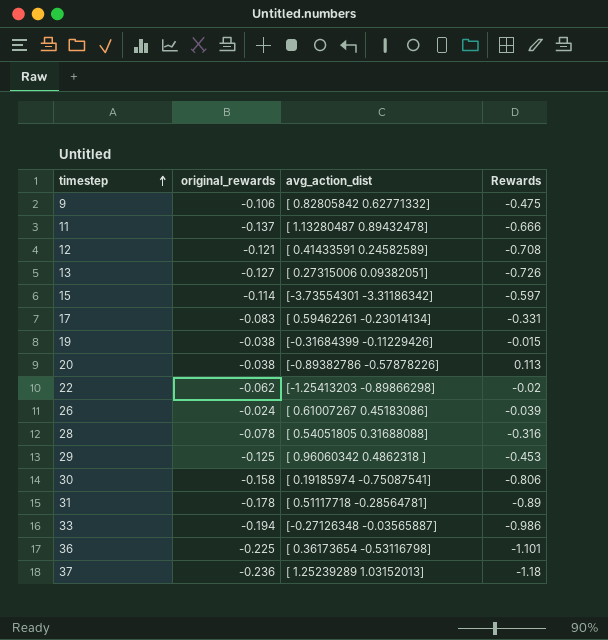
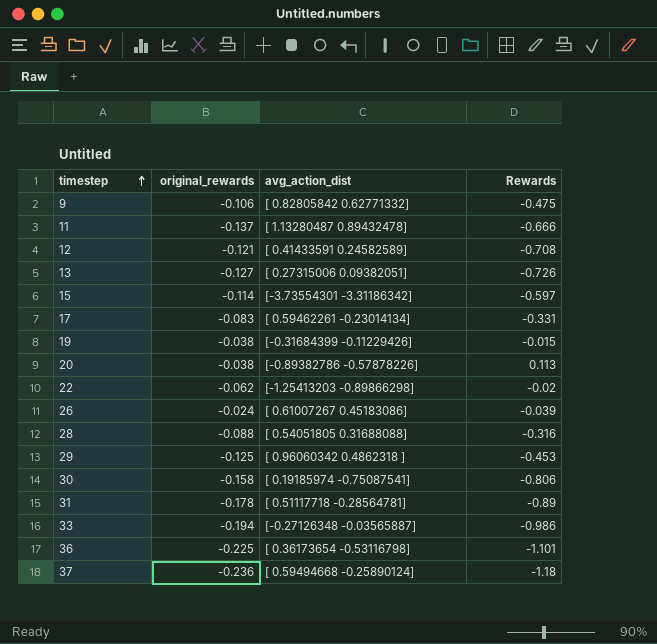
28 | original_rewards: -0.078 -> -0.088
37 | avg_action_dist: [ 1.25239289 1.03152013] -> [ 0.59494668 -0.25890124]

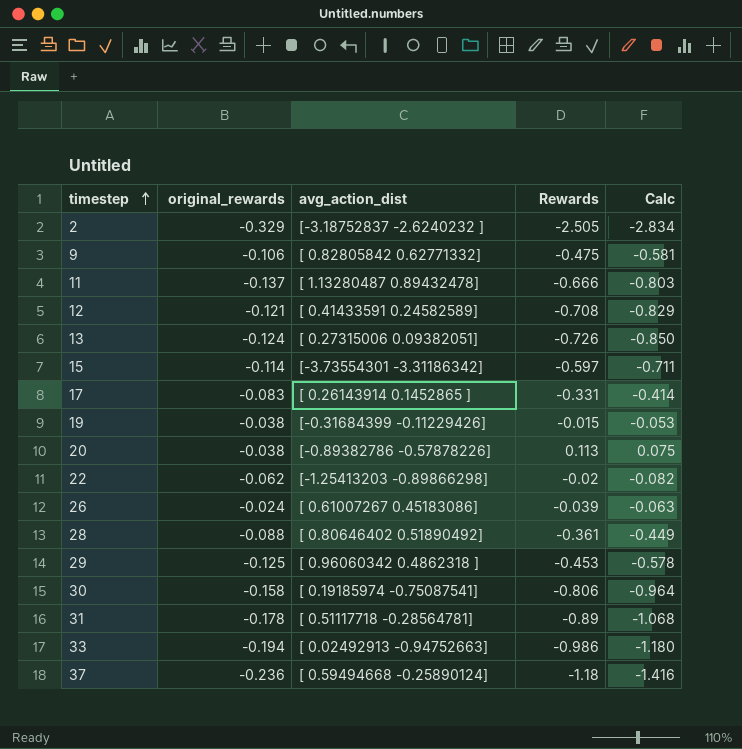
column Calc | formula: none -> [original_rewards] + [Rewards]
row 36: -0.225 | [ 0.36173654 -0.53116798] | -1.101 -> none
row 2: none -> -0.329 | [-3.18752837 -2.6240232 ] | -2.505 | -2.834
13 | original_rewards: -0.127 -> -0.124
17 | avg_action_dist: [ 0.59462261 -0.23014134] -> [ 0.26143914 0.1452865 ]
28 | avg_action_dist: [ 0.54051805 0.31688088] -> [ 0.80646402 0.51890492]
28 | Rewards: -0.316 -> -0.361
33 | avg_action_dist: [-0.27126348 -0.03565887] -> [ 0.02492913 -0.94752663]

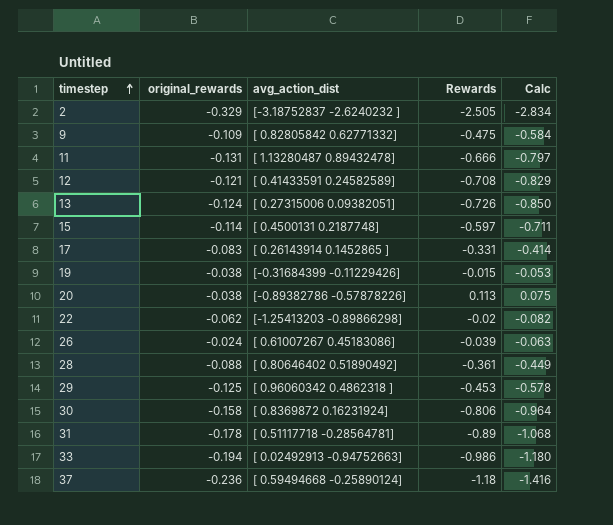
9 | original_rewards: -0.106 -> -0.109
9 | Calc: -0.581 -> -0.584
11 | original_rewards: -0.137 -> -0.131
11 | Calc: -0.803 -> -0.797
15 | avg_action_dist: [-3.73554301 -3.31186342] -> [ 0.4500131 0.2187748]
30 | avg_action_dist: [ 0.19185974 -0.75087541] -> [ 0.8369872 0.16231924]

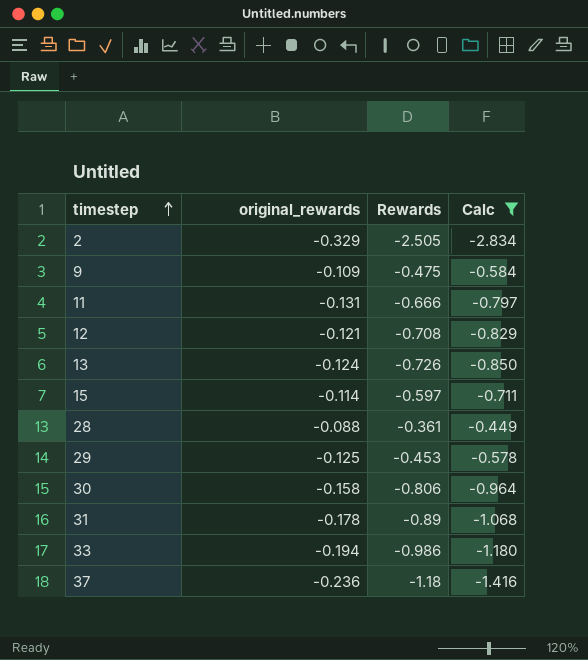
filter: none -> Calc <= -0.449
column avg_action_dist | position: 3 -> none

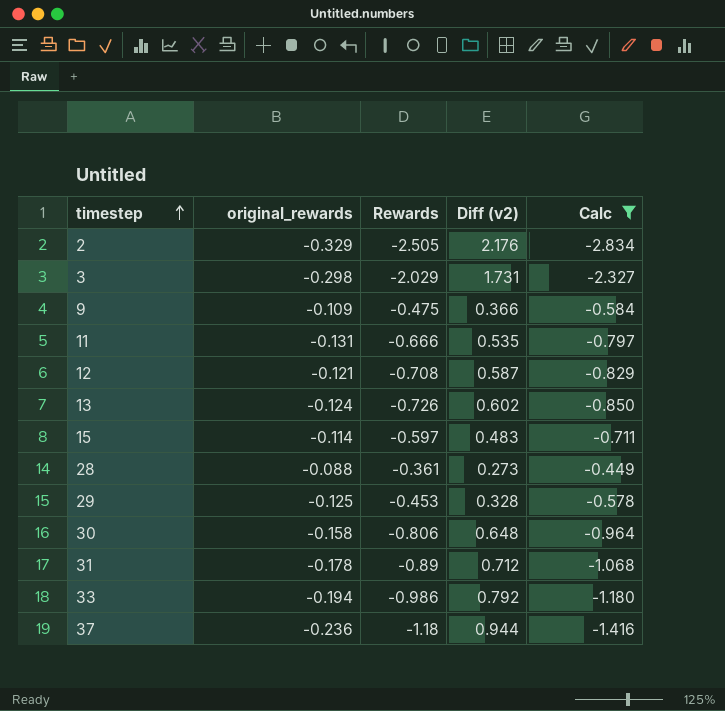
column Diff (v2) | formula: none -> [original_rewards] - [Rewards]
row 3: none -> -0.298 | -2.029 | 1.731 | -2.327

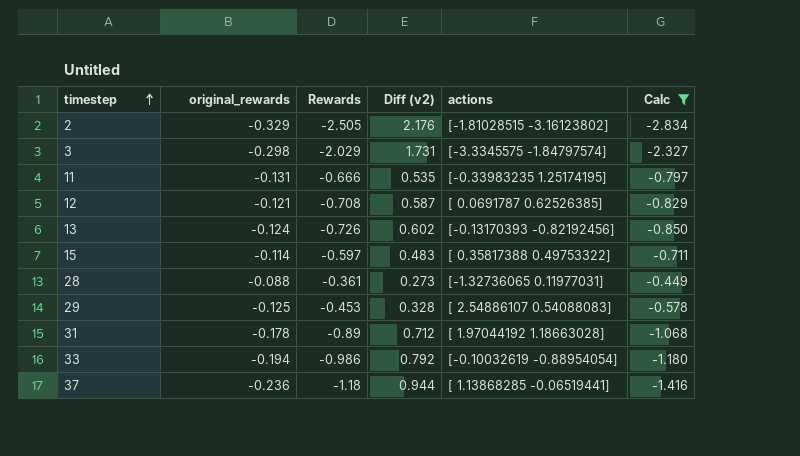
column actions | position: none -> 5
row 9: -0.109 | -0.475 | 0.366 | -0.584 -> none
row 30: -0.158 | -0.806 | 0.648 | -0.964 -> none

